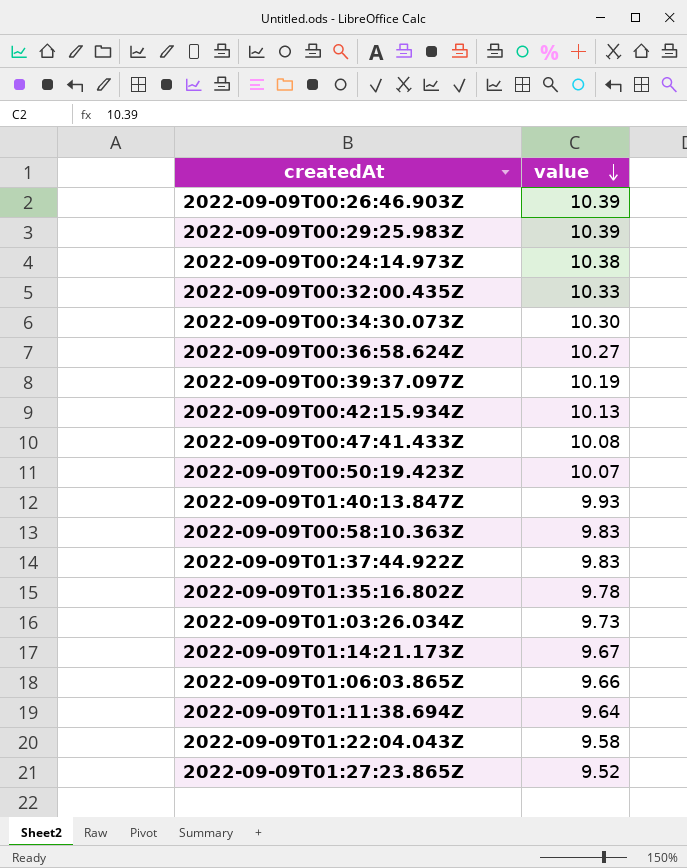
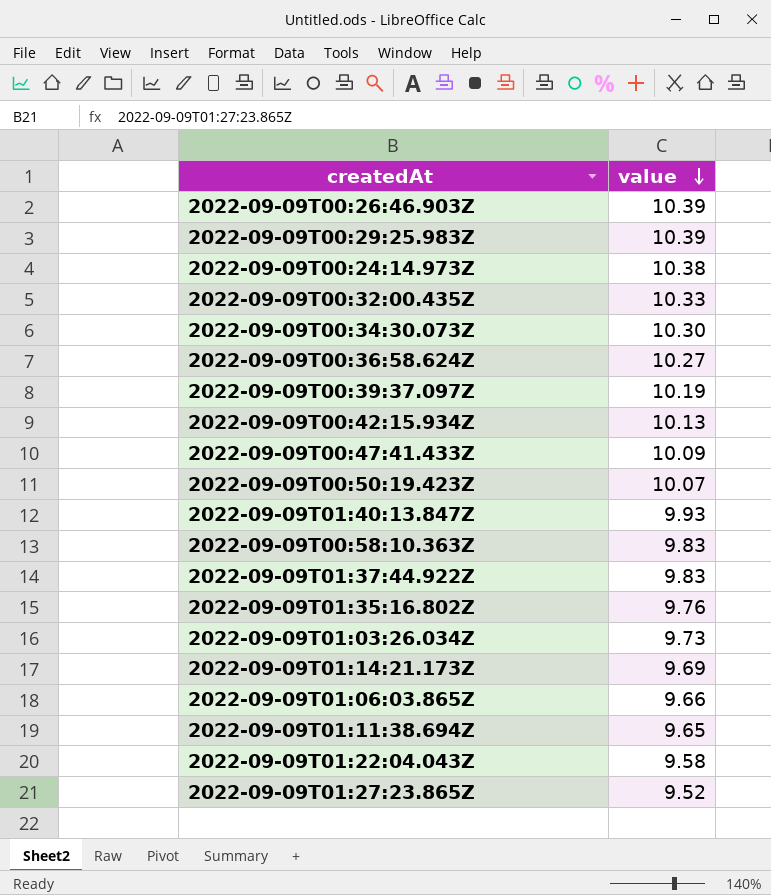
2022-09-09T00:47:41.433Z | value: 10.08 -> 10.09
2022-09-09T01:35:16.802Z | value: 9.78 -> 9.76
2022-09-09T01:14:21.173Z | value: 9.67 -> 9.69
2022-09-09T01:11:38.694Z | value: 9.64 -> 9.65

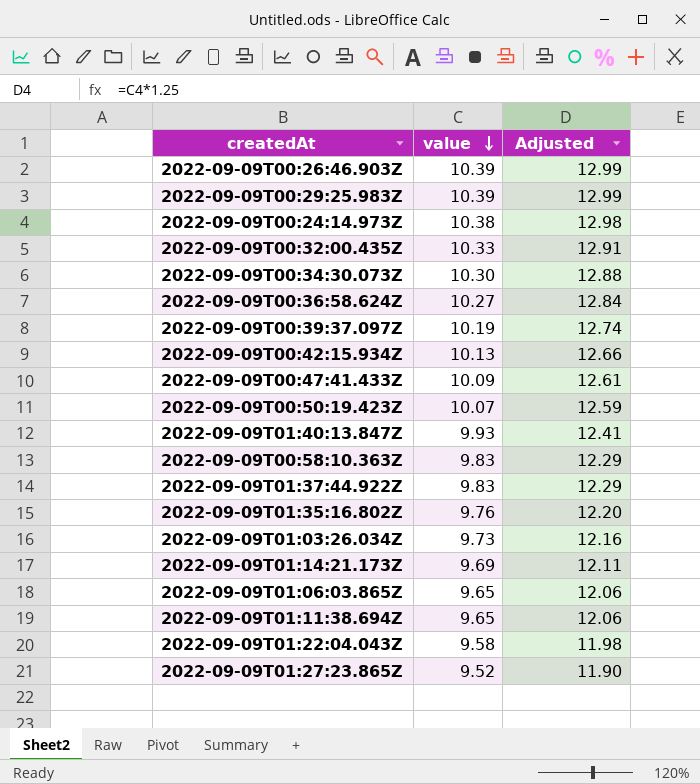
column Adjusted | formula: none -> [value] * 1.25
2022-09-09T01:06:03.865Z | value: 9.66 -> 9.65

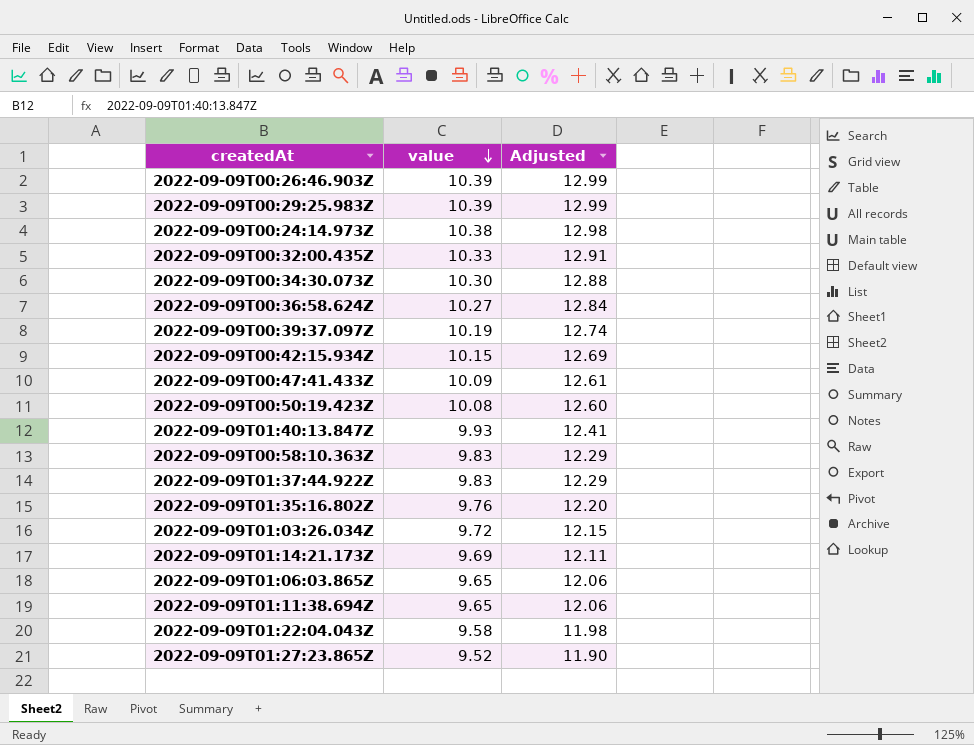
2022-09-09T00:42:15.934Z | value: 10.13 -> 10.15
2022-09-09T00:42:15.934Z | Adjusted: 12.66 -> 12.69
2022-09-09T00:50:19.423Z | value: 10.07 -> 10.08
2022-09-09T00:50:19.423Z | Adjusted: 12.59 -> 12.60
2022-09-09T01:03:26.034Z | value: 9.73 -> 9.72
2022-09-09T01:03:26.034Z | Adjusted: 12.16 -> 12.15

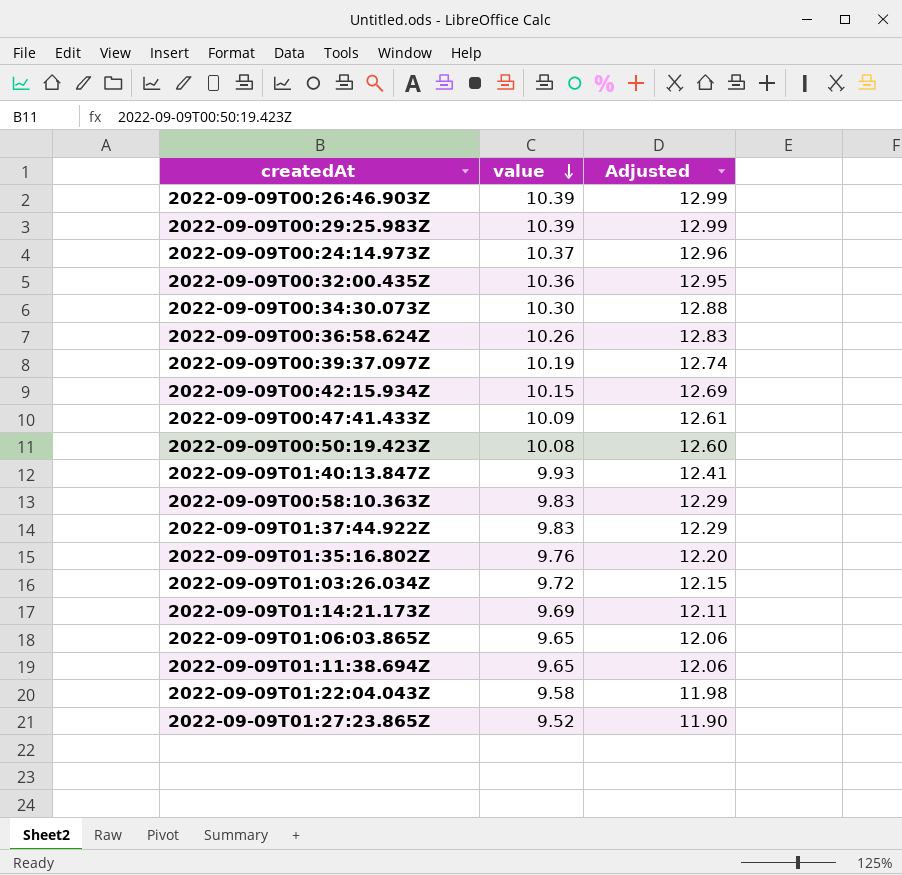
2022-09-09T00:24:14.973Z | value: 10.38 -> 10.37
2022-09-09T00:24:14.973Z | Adjusted: 12.98 -> 12.96
2022-09-09T00:32:00.435Z | value: 10.33 -> 10.36
2022-09-09T00:32:00.435Z | Adjusted: 12.91 -> 12.95
2022-09-09T00:36:58.624Z | value: 10.27 -> 10.26
2022-09-09T00:36:58.624Z | Adjusted: 12.84 -> 12.83

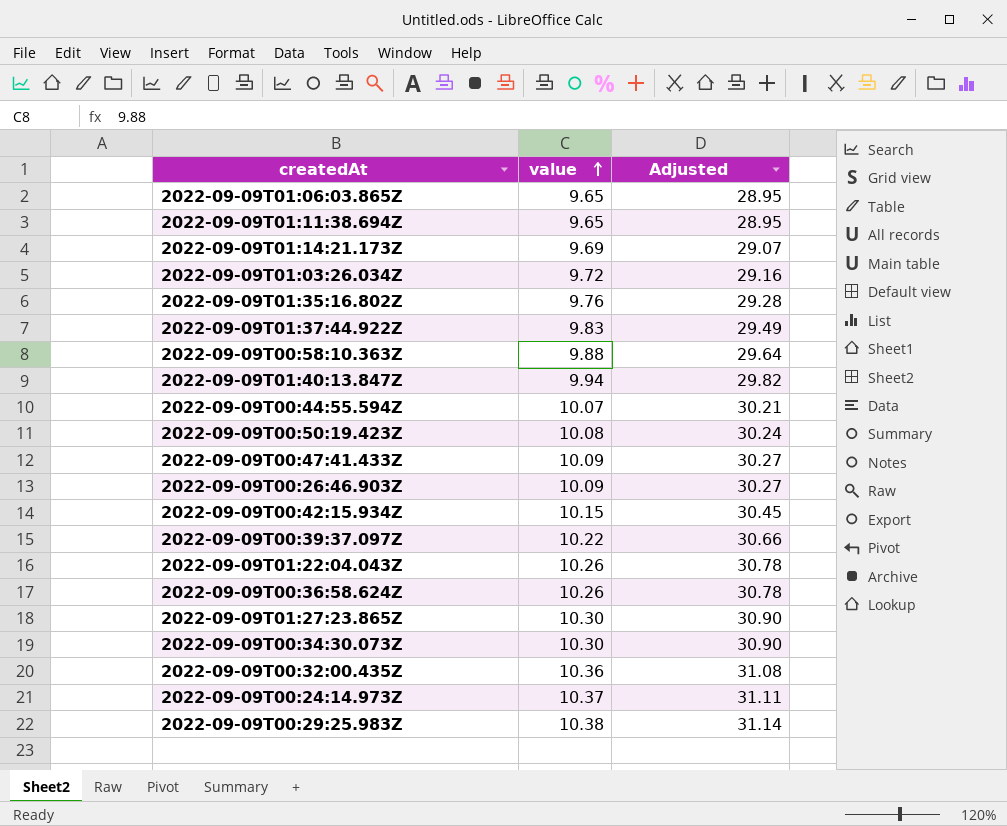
row order: value descending -> value ascending
column Adjusted | formula: [value] * 1.25 -> [value] * 3
2022-09-09T00:58:10.363Z | value: 9.83 -> 9.88
2022-09-09T01:40:13.847Z | value: 9.93 -> 9.94
row 2022-09-09T00:44:55.594Z: none -> 10.07 | 30.21
2022-09-09T00:26:46.903Z | value: 10.39 -> 10.09
2022-09-09T00:39:37.097Z | value: 10.19 -> 10.22
2022-09-09T01:22:04.043Z | value: 9.58 -> 10.26
2022-09-09T01:27:23.865Z | value: 9.52 -> 10.30
2022-09-09T00:29:25.983Z | value: 10.39 -> 10.38

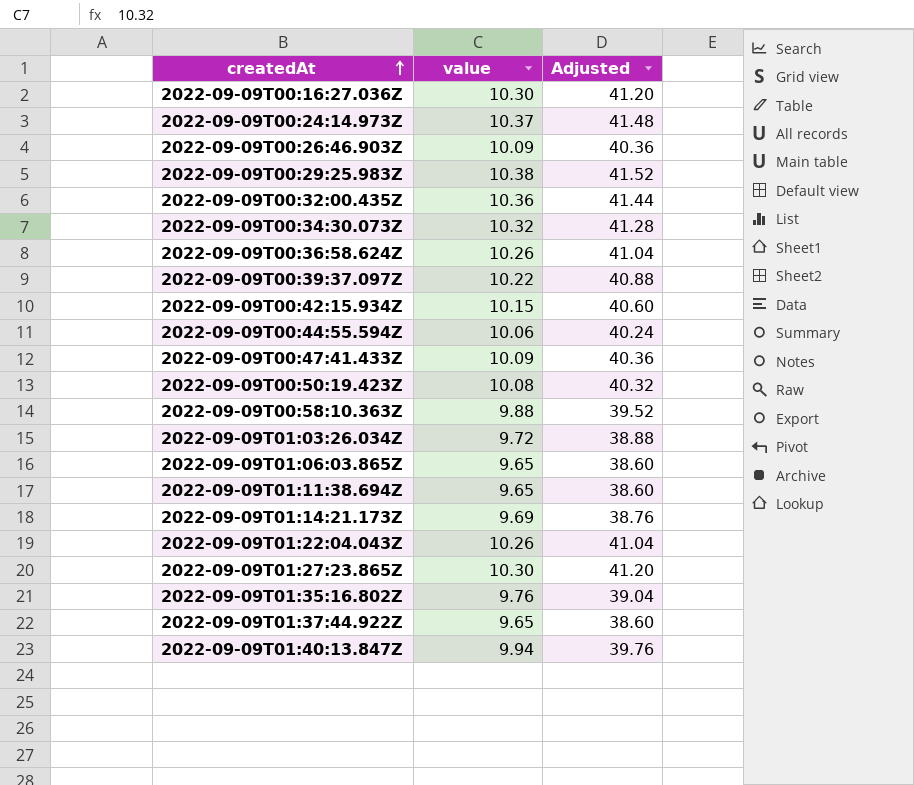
row order: value ascending -> createdAt ascending
column Adjusted | formula: [value] * 3 -> [value] * 4
row 2022-09-09T00:16:27.036Z: none -> 10.30 | 41.20
2022-09-09T00:34:30.073Z | value: 10.30 -> 10.32
2022-09-09T00:44:55.594Z | value: 10.07 -> 10.06
2022-09-09T01:37:44.922Z | value: 9.83 -> 9.65

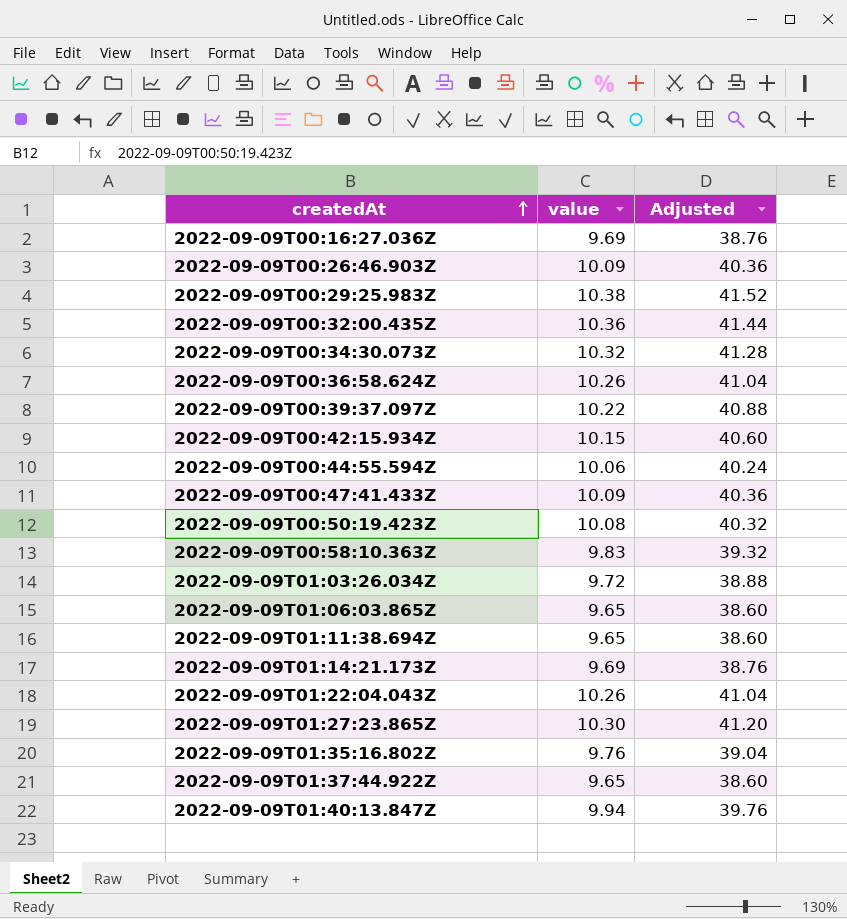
row 2022-09-09T00:24:14.973Z: 10.37 | 41.48 -> none
2022-09-09T00:16:27.036Z | value: 10.30 -> 9.69
2022-09-09T00:16:27.036Z | Adjusted: 41.20 -> 38.76
2022-09-09T00:58:10.363Z | value: 9.88 -> 9.83
2022-09-09T00:58:10.363Z | Adjusted: 39.52 -> 39.32

